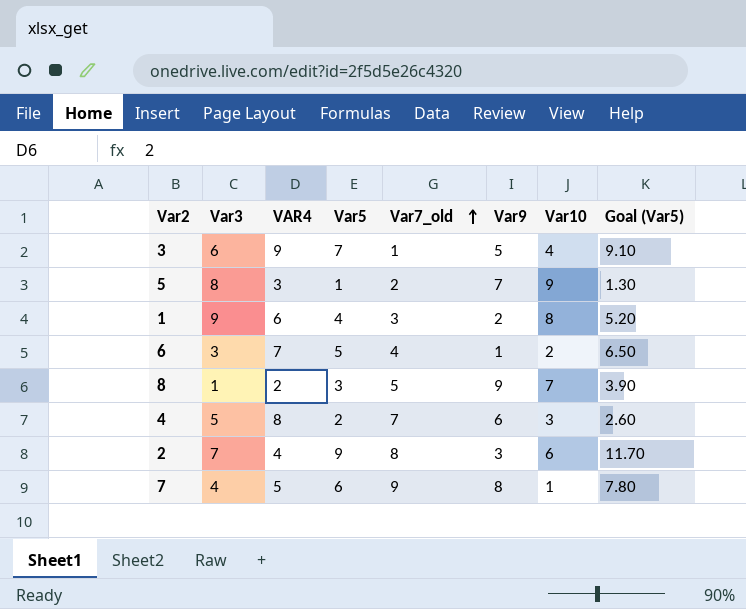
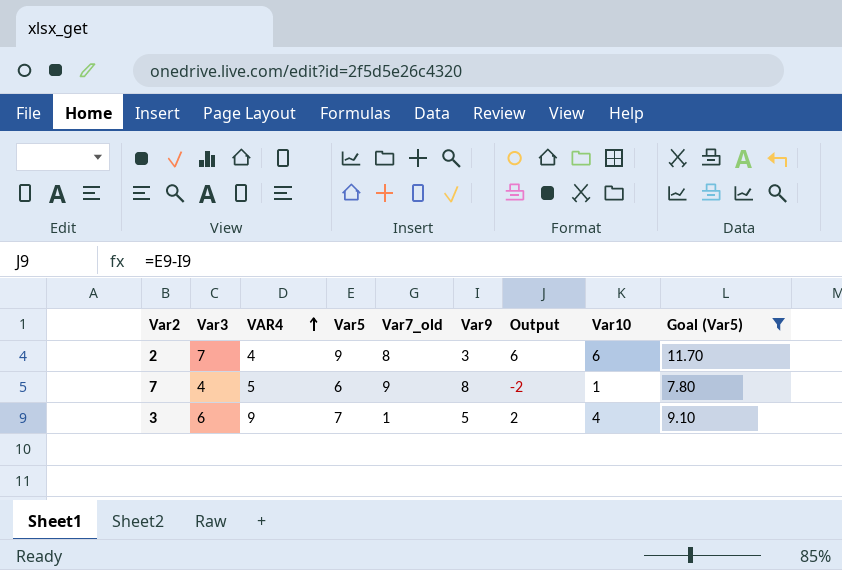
filter: none -> Goal (Var5) >= 7.80
row order: Var7_old ascending -> VAR4 ascending
column Output | formula: none -> [Var5] - [Var9]

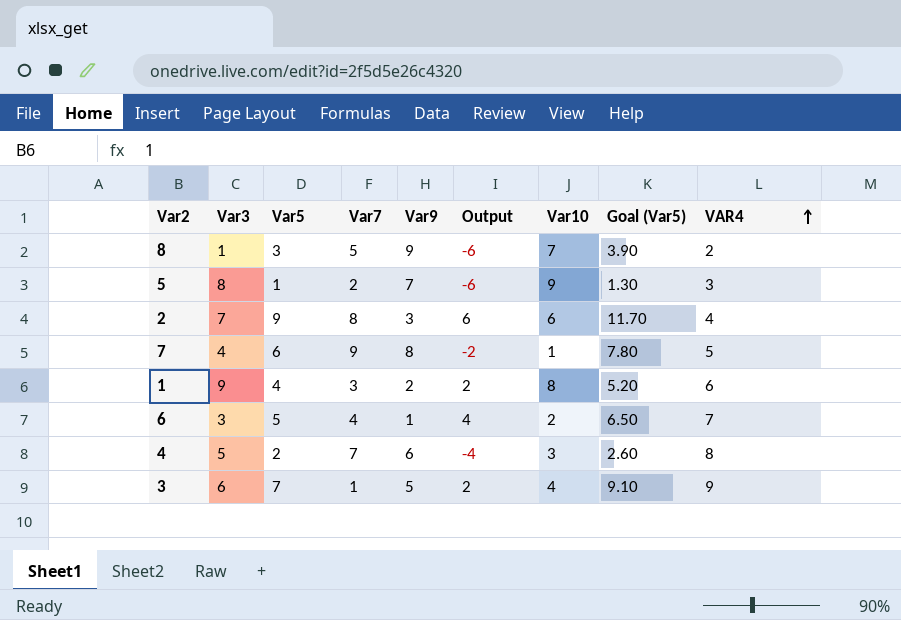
filter: Goal (Var5) >= 7.80 -> none
column name: Var7_old -> Var7
column VAR4 | position: 3 -> 9

